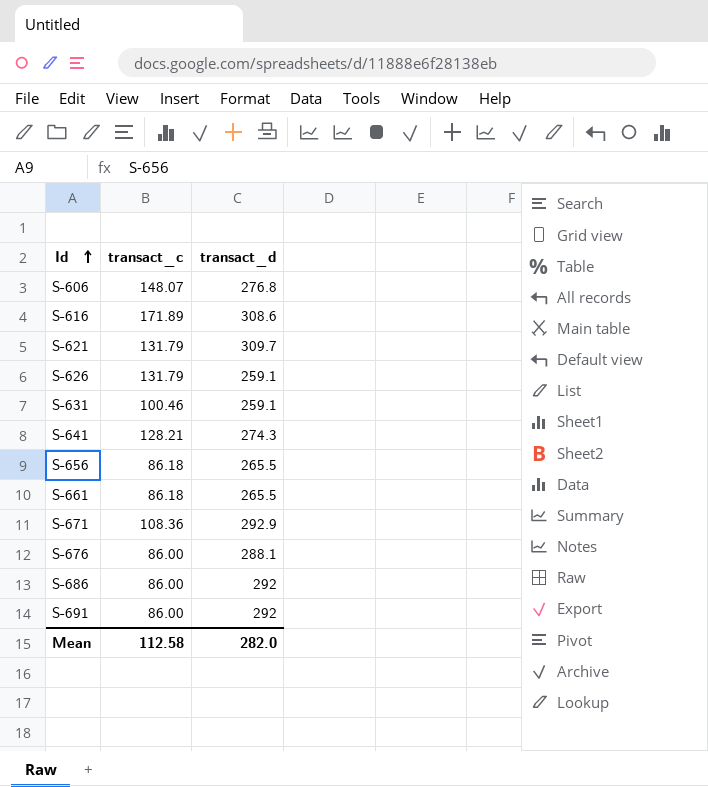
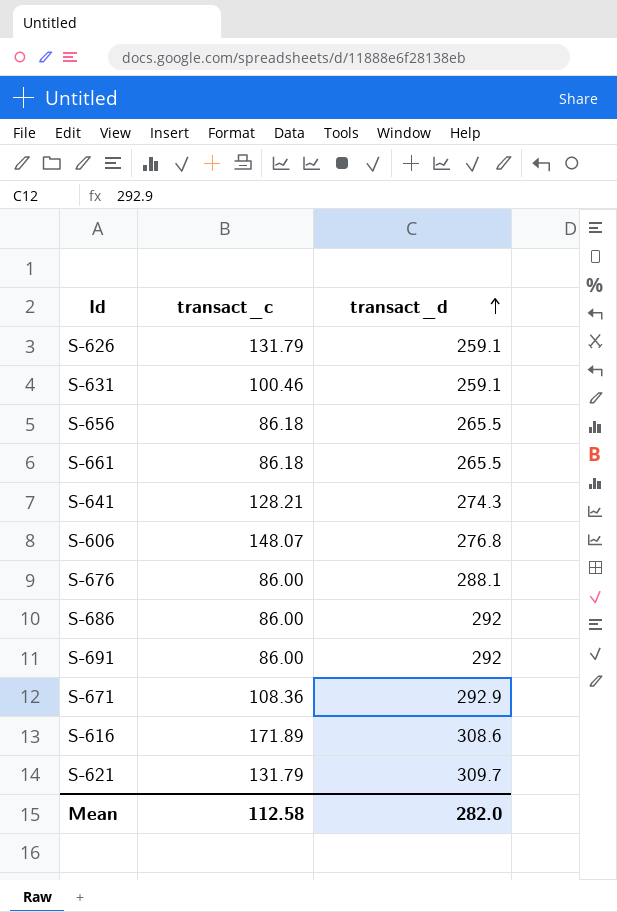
row order: Id ascending -> transact_d ascending

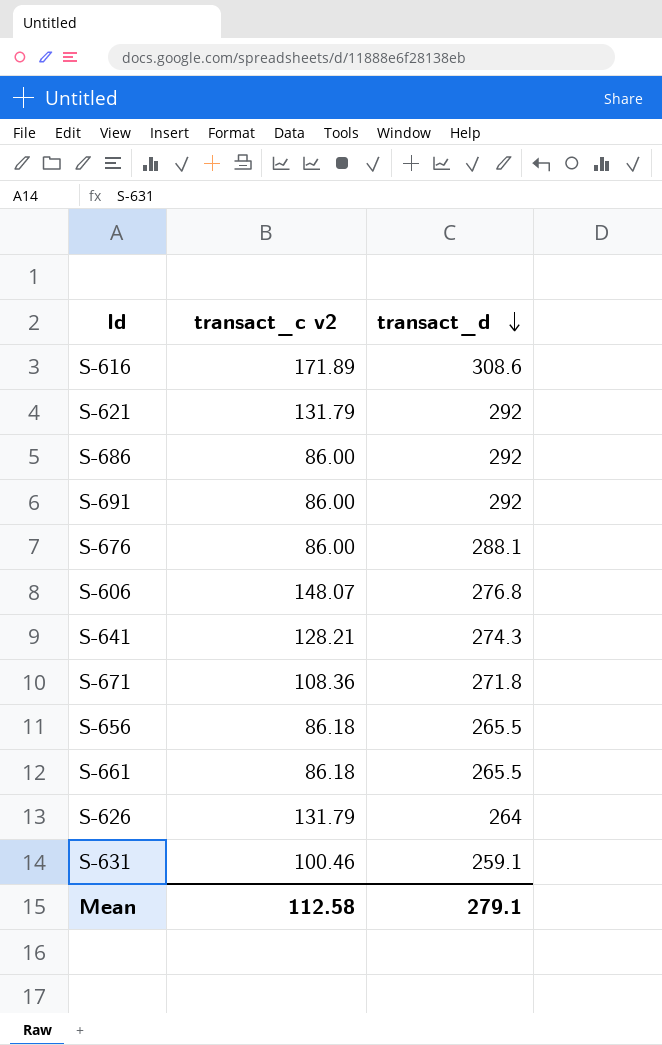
row order: transact_d ascending -> transact_d descending
column name: transact_c -> transact_c v2
S-621 | transact_d: 309.7 -> 292
S-671 | transact_d: 292.9 -> 271.8
S-626 | transact_d: 259.1 -> 264
Mean | transact_d: 282.0 -> 279.1

